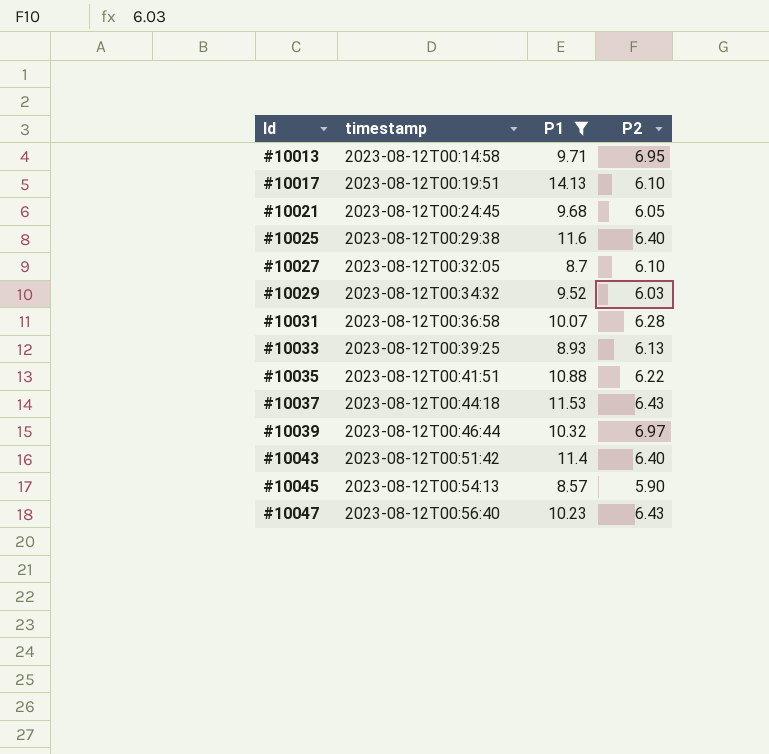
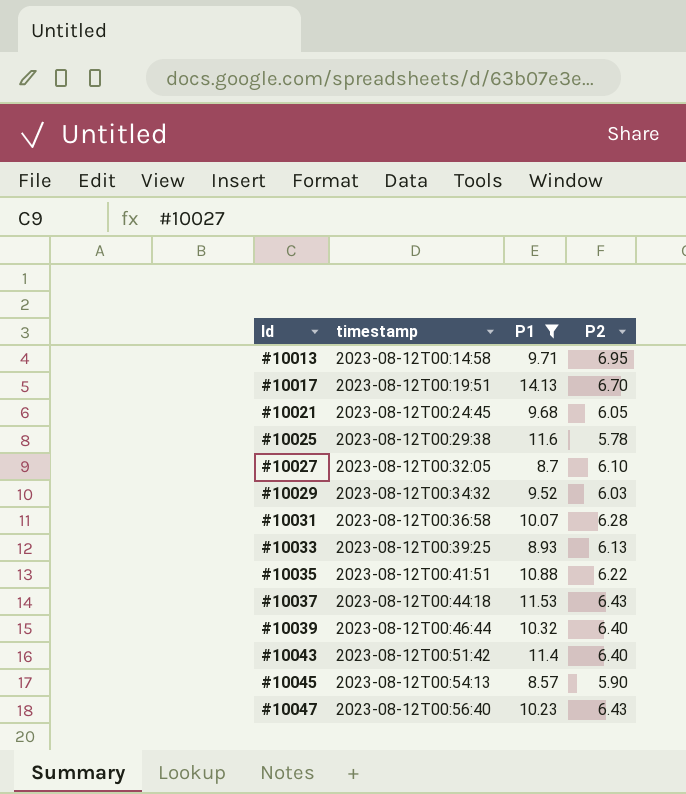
#10017 | P2: 6.10 -> 6.70
#10025 | P2: 6.40 -> 5.78
#10039 | P2: 6.97 -> 6.40

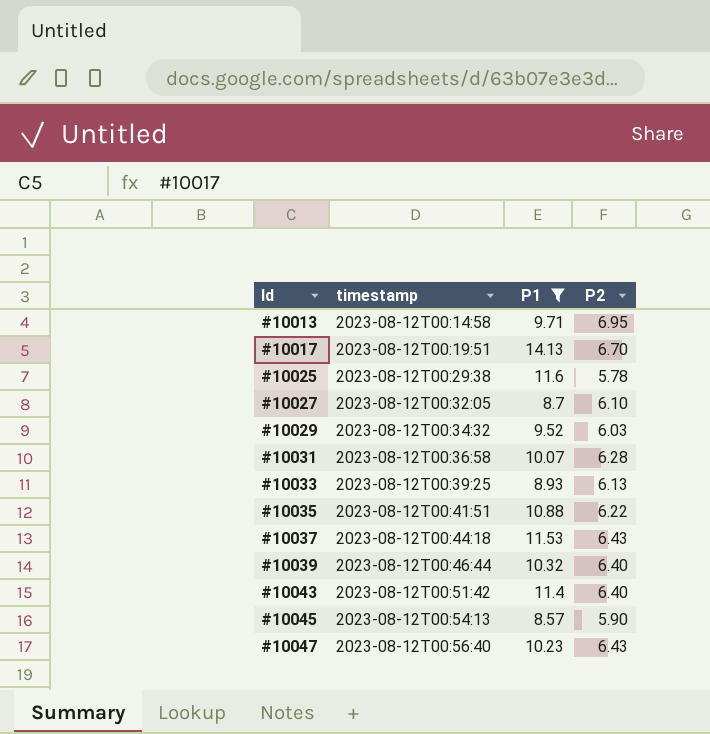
row #10021: 2023-08-12T00:24:45 | 9.68 | 6.05 -> none

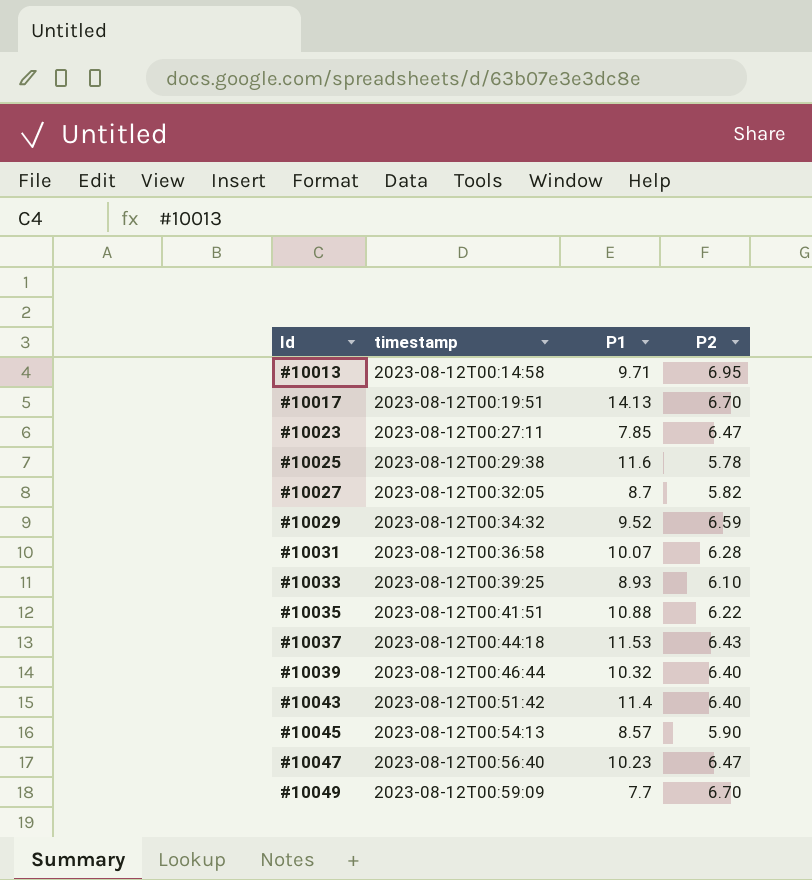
filter: P1 >= 8.57 -> none
#10027 | P2: 6.10 -> 5.82
#10029 | P2: 6.03 -> 6.59
#10033 | P2: 6.13 -> 6.10
#10047 | P2: 6.43 -> 6.47

